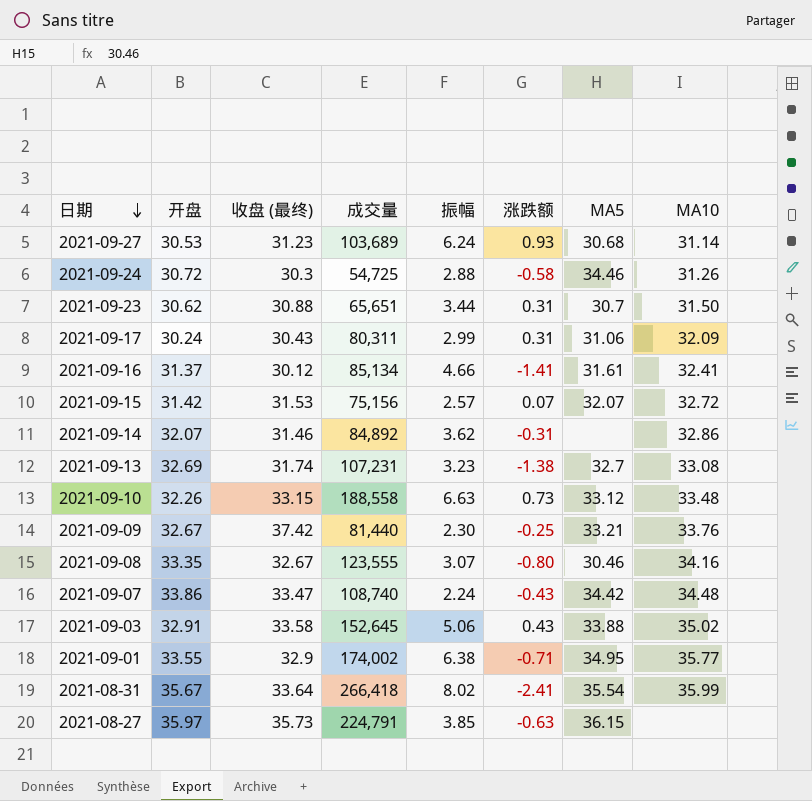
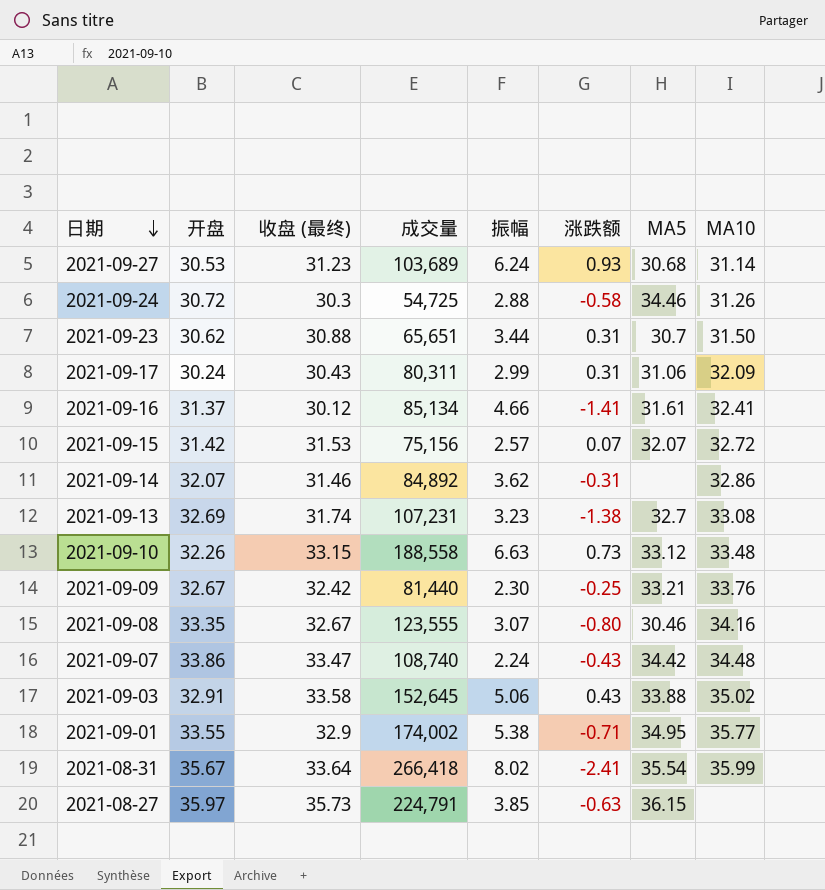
2021-09-09 | 收盘 (最终): 37.42 -> 32.42
2021-09-01 | 振幅: 6.38 -> 5.38

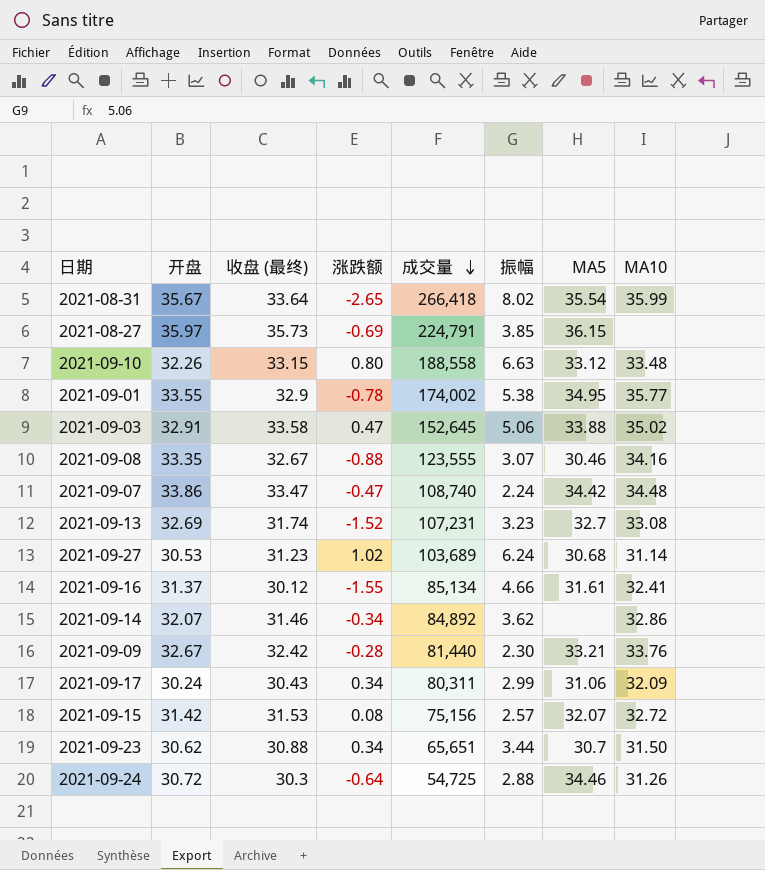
row order: 日期 descending -> 成交量 descending
column 涨跌额 | position: 6 -> 4
2021-08-31 | 涨跌额: -2.41 -> -2.65
2021-08-27 | 涨跌额: -0.63 -> -0.69
2021-09-10 | 涨跌额: 0.73 -> 0.80
2021-09-01 | 涨跌额: -0.71 -> -0.78
2021-09-03 | 涨跌额: 0.43 -> 0.47
2021-09-08 | 涨跌额: -0.80 -> -0.88
2021-09-07 | 涨跌额: -0.43 -> -0.47
2021-09-13 | 涨跌额: -1.38 -> -1.52
2021-09-27 | 涨跌额: 0.93 -> 1.02
2021-09-16 | 涨跌额: -1.41 -> -1.55
2021-09-14 | 涨跌额: -0.31 -> -0.34
2021-09-09 | 涨跌额: -0.25 -> -0.28
2021-09-17 | 涨跌额: 0.31 -> 0.34
2021-09-15 | 涨跌额: 0.07 -> 0.08
2021-09-23 | 涨跌额: 0.31 -> 0.34
2021-09-24 | 涨跌额: -0.58 -> -0.64

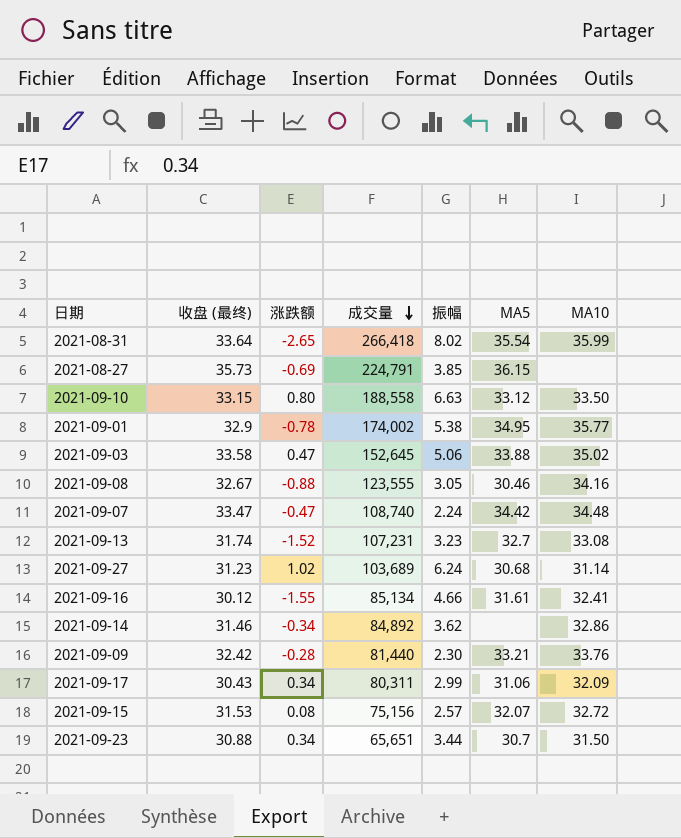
column 开盘 | position: 2 -> none
row 2021-09-24: 30.72 | 30.3 | -0.64 | 54,725 | 2.88 | 34.46 | 31.26 -> none
2021-09-10 | MA10: 33.48 -> 33.50
2021-09-08 | 振幅: 3.07 -> 3.05

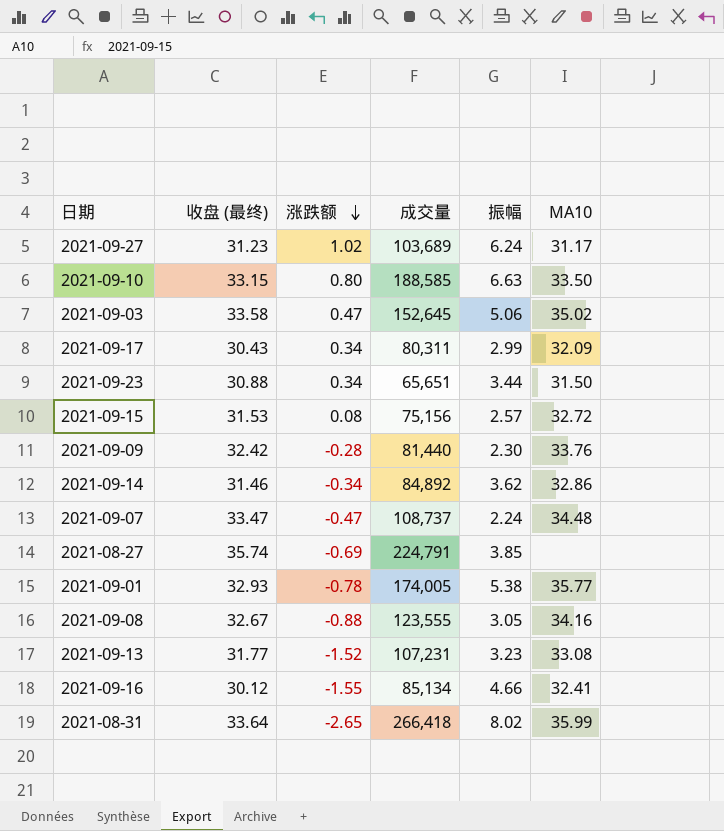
row order: 成交量 descending -> 涨跌额 descending
column MA5 | position: 6 -> none
2021-09-27 | MA10: 31.14 -> 31.17
2021-09-10 | 成交量: 188,558 -> 188,585
2021-09-07 | 成交量: 108,740 -> 108,737
2021-08-27 | 收盘 (最终): 35.73 -> 35.74
2021-09-01 | 收盘 (最终): 32.9 -> 32.93
2021-09-01 | 成交量: 174,002 -> 174,005
2021-09-13 | 收盘 (最终): 31.74 -> 31.77

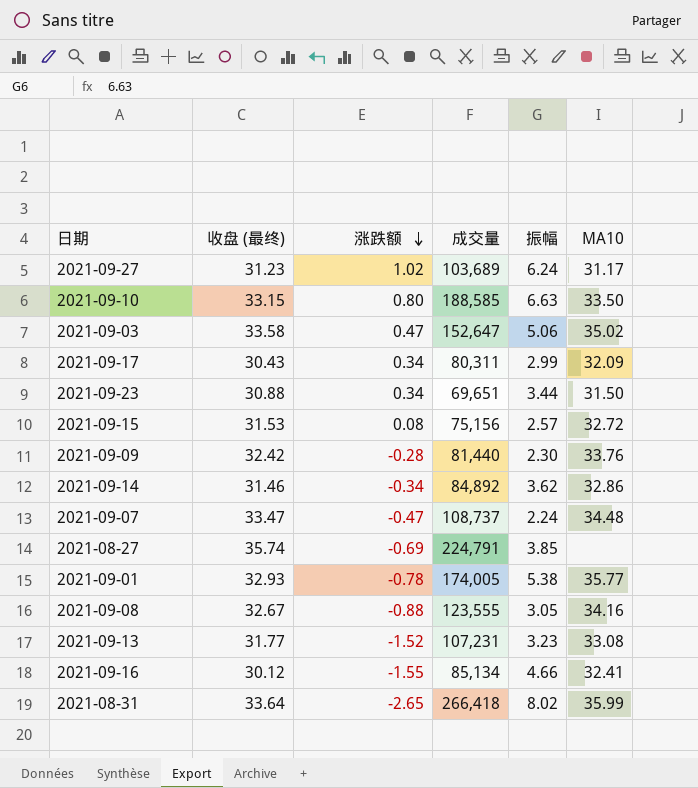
2021-09-03 | 成交量: 152,645 -> 152,647
2021-09-23 | 成交量: 65,651 -> 69,651

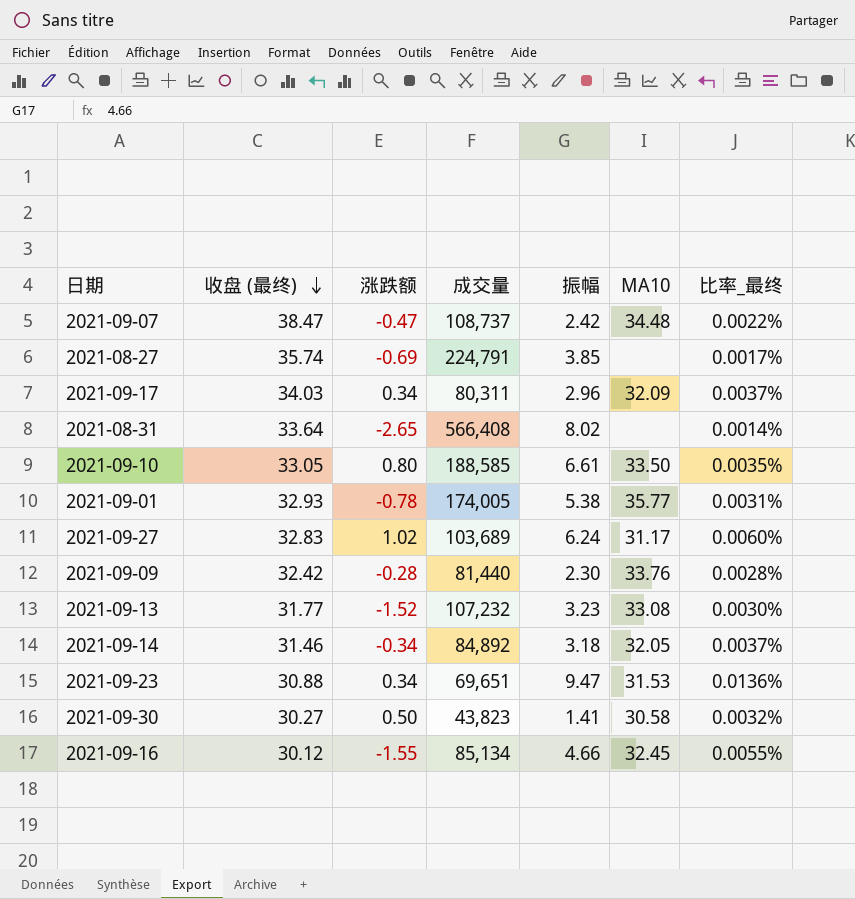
row order: 涨跌额 descending -> 收盘 (最终) descending
column 比率_最终 | formula: none -> [振幅] / [成交量]
row 2021-09-03: 33.58 | 0.47 | 152,647 | 5.06 | 35.02 -> none
row 2021-09-15: 31.53 | 0.08 | 75,156 | 2.57 | 32.72 -> none
row 2021-09-08: 32.67 | -0.88 | 123,555 | 3.05 | 34.16 -> none
2021-09-07 | 收盘 (最终): 33.47 -> 38.47
2021-09-07 | 振幅: 2.24 -> 2.42
2021-09-17 | 收盘 (最终): 30.43 -> 34.03
2021-09-17 | 振幅: 2.99 -> 2.96
2021-08-31 | 成交量: 266,418 -> 566,408
2021-08-31 | MA10: 35.99 -> none
2021-09-10 | 收盘 (最终): 33.15 -> 33.05
2021-09-10 | 振幅: 6.63 -> 6.61
2021-09-27 | 收盘 (最终): 31.23 -> 32.83
2021-09-13 | 成交量: 107,231 -> 107,232
2021-09-14 | 振幅: 3.62 -> 3.18
2021-09-14 | MA10: 32.86 -> 32.05
2021-09-23 | 振幅: 3.44 -> 9.47
2021-09-23 | MA10: 31.50 -> 31.53
row 2021-09-30: none -> 30.27 | 0.50 | 43,823 | 1.41 | 30.58 | 0.0032%
2021-09-16 | MA10: 32.41 -> 32.45

